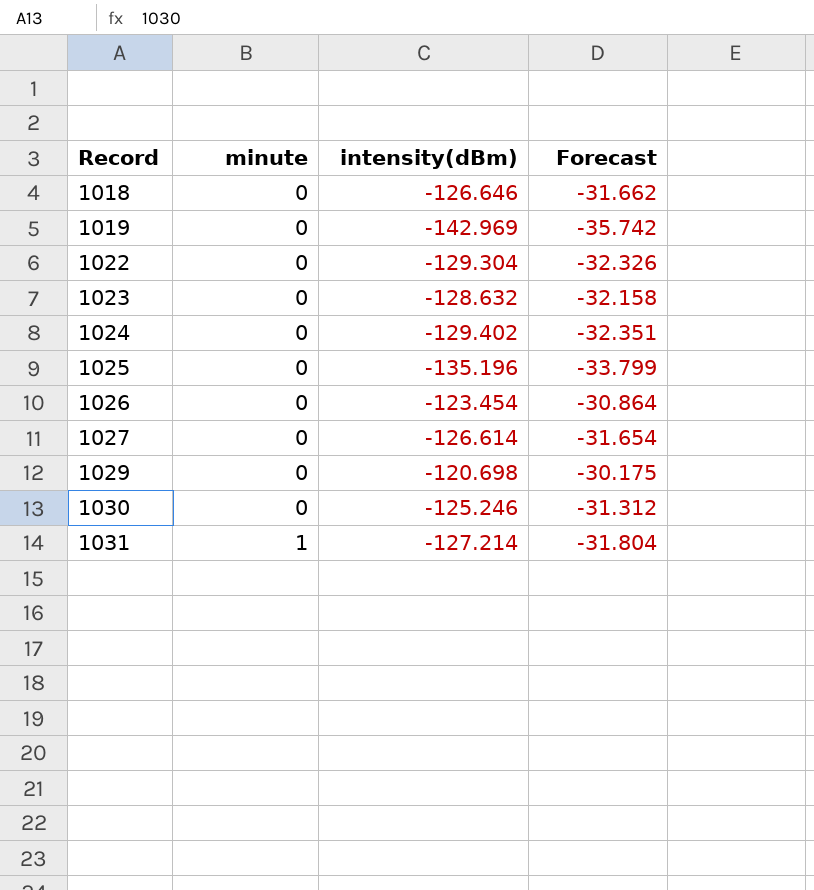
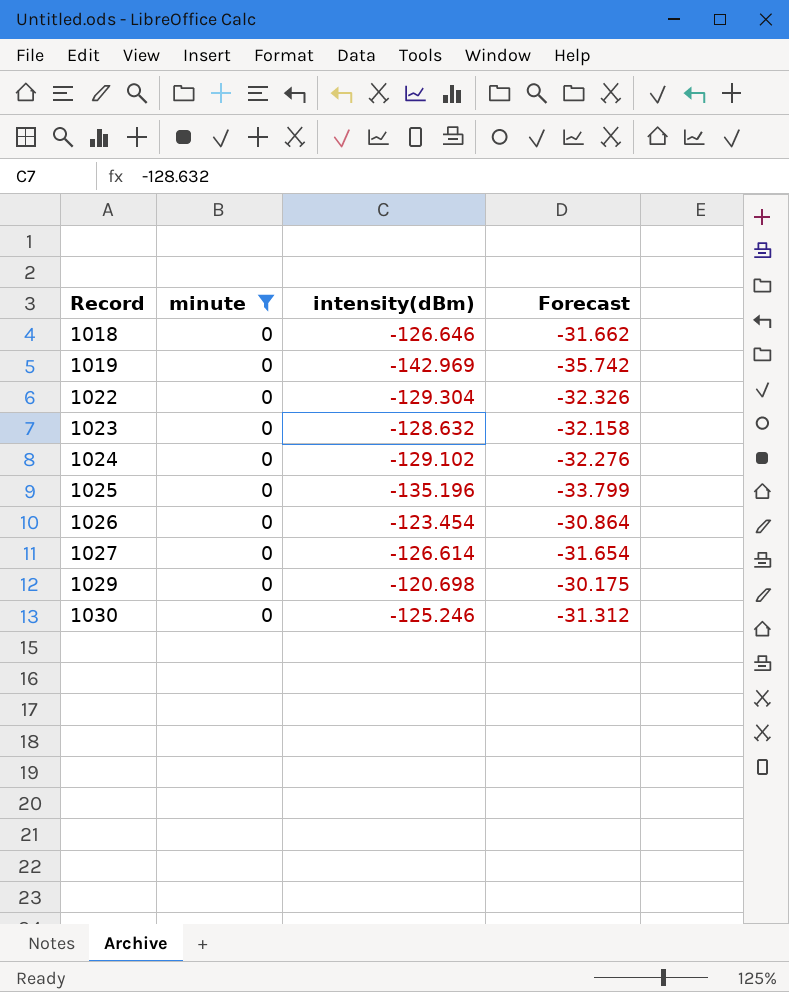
filter: none -> minute = 0
1024 | intensity(dBm): -129.402 -> -129.102
1024 | Forecast: -32.351 -> -32.276

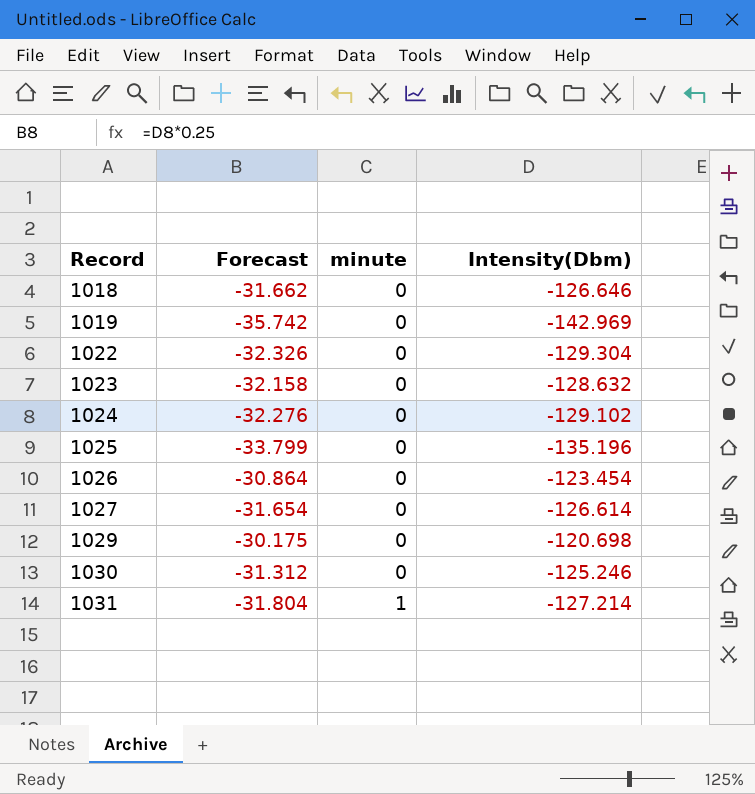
filter: minute = 0 -> none
column Forecast | position: 4 -> 2
column name: intensity(dBm) -> Intensity(Dbm)

